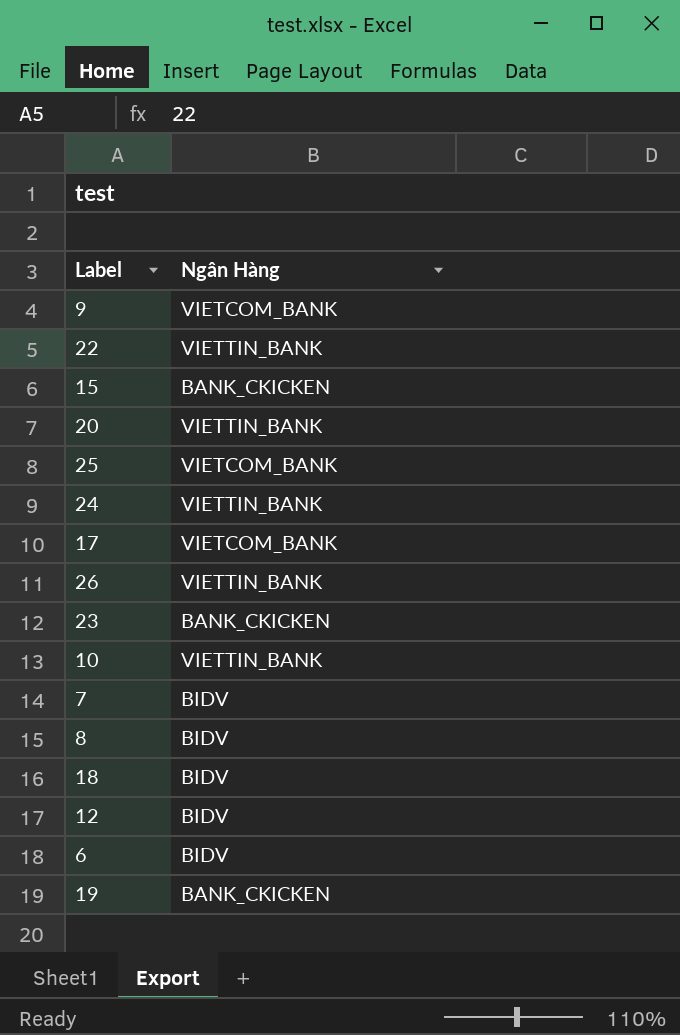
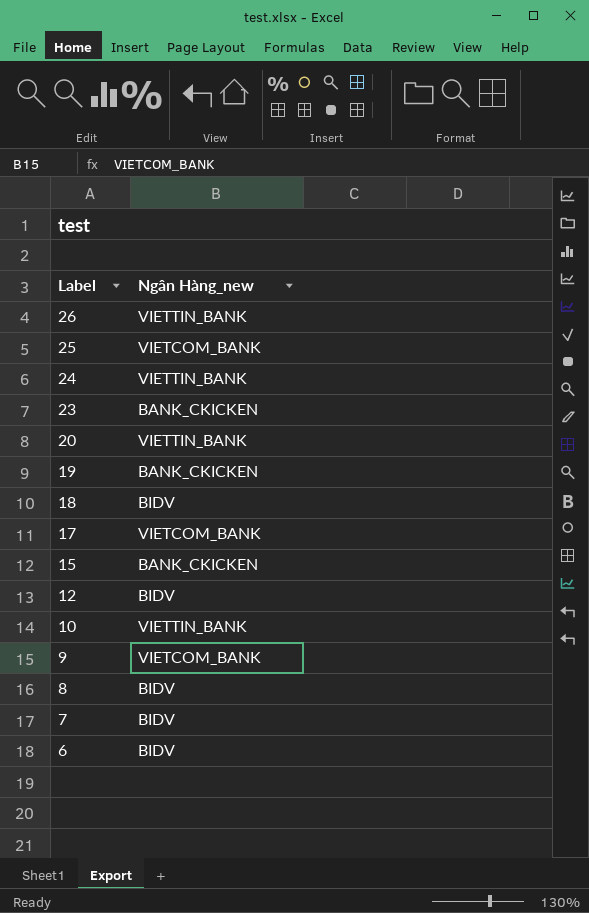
row order: none -> Label descending
column name: Ngân Hàng -> Ngân Hàng_new
row 22: VIETTIN_BANK -> none

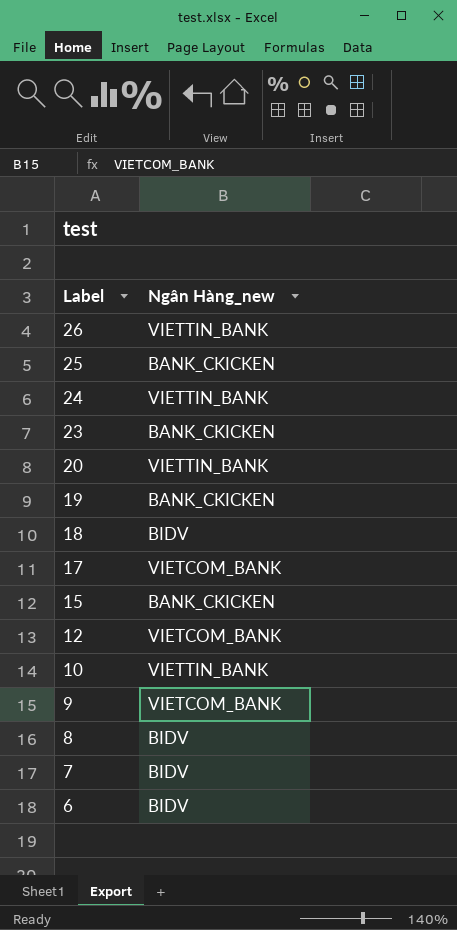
25 | Ngân Hàng_new: VIETCOM_BANK -> BANK_CKICKEN
12 | Ngân Hàng_new: BIDV -> VIETCOM_BANK

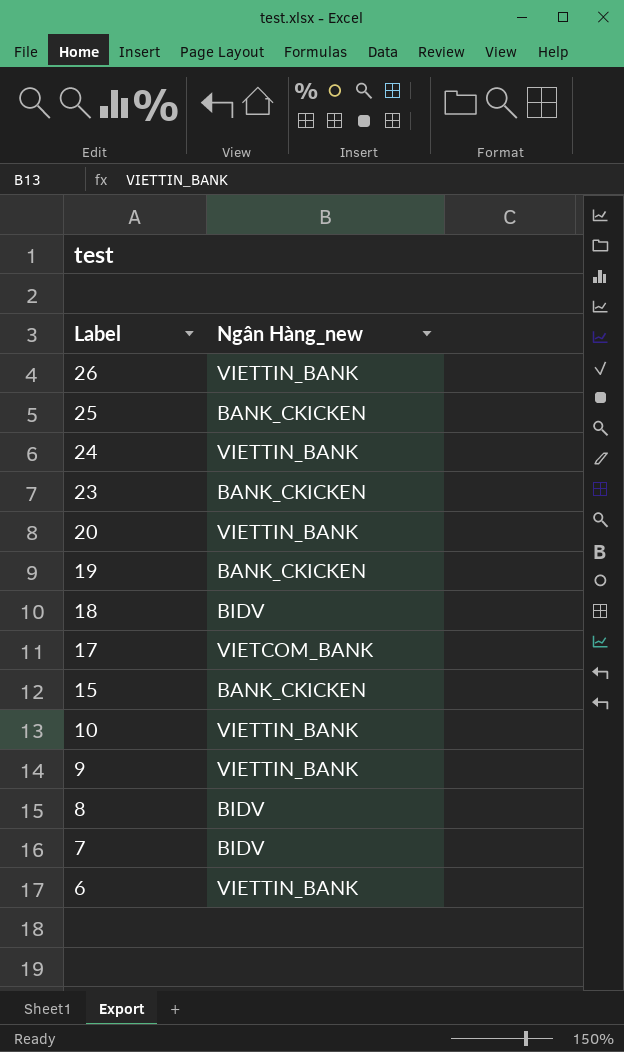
row 12: VIETCOM_BANK -> none
9 | Ngân Hàng_new: VIETCOM_BANK -> VIETTIN_BANK
6 | Ngân Hàng_new: BIDV -> VIETTIN_BANK

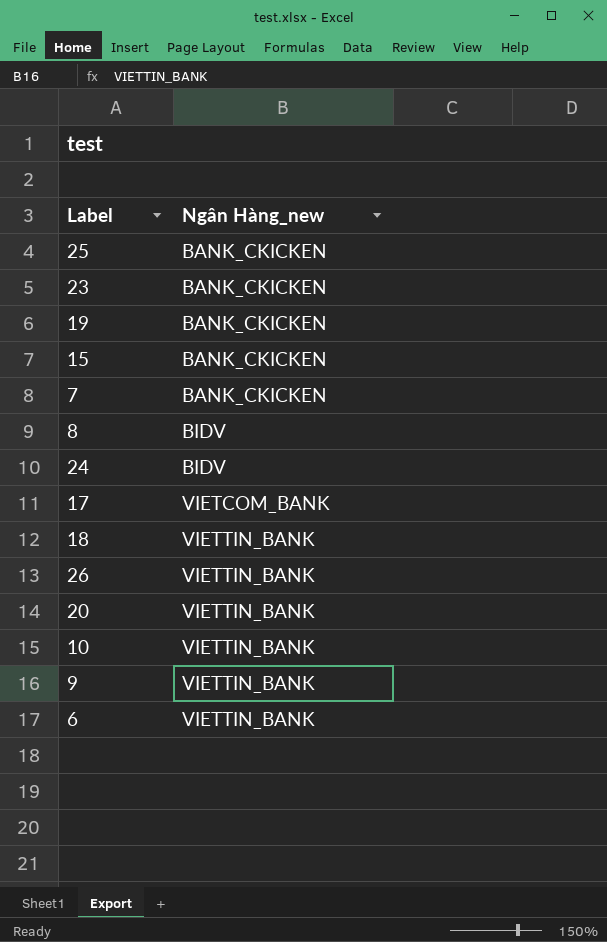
row order: Label descending -> Ngân Hàng_new ascending
7 | Ngân Hàng_new: BIDV -> BANK_CKICKEN
24 | Ngân Hàng_new: VIETTIN_BANK -> BIDV
18 | Ngân Hàng_new: BIDV -> VIETTIN_BANK

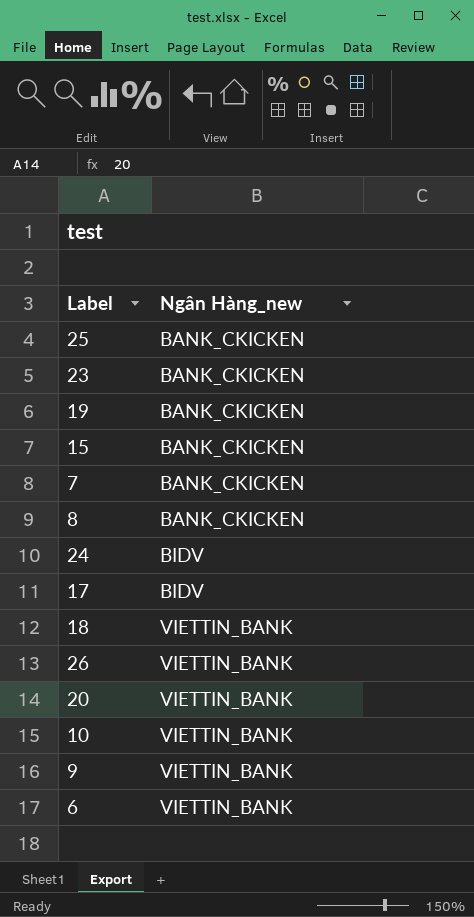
8 | Ngân Hàng_new: BIDV -> BANK_CKICKEN
17 | Ngân Hàng_new: VIETCOM_BANK -> BIDV

